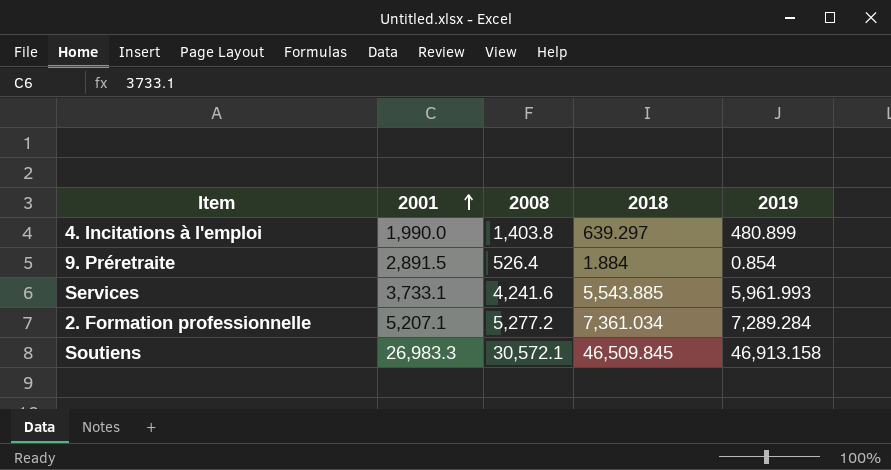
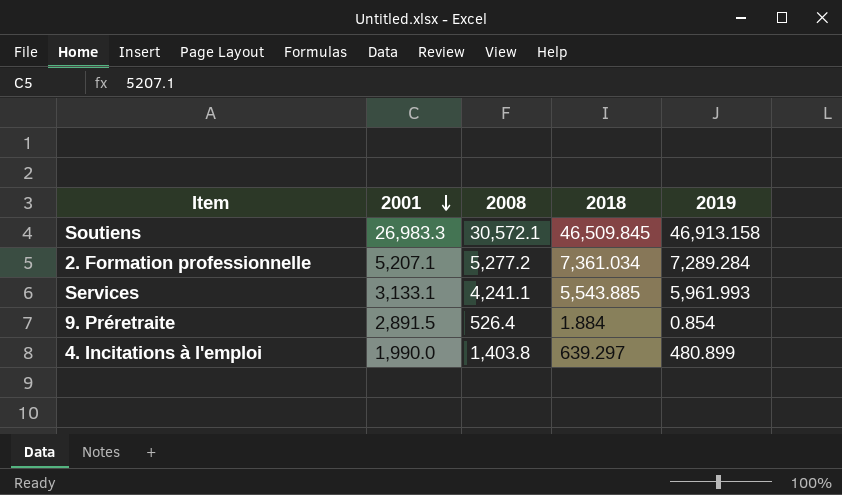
row order: 2001 ascending -> 2001 descending
Services | 2001: 3,733.1 -> 3,133.1
Services | 2008: 4,241.6 -> 4,241.1

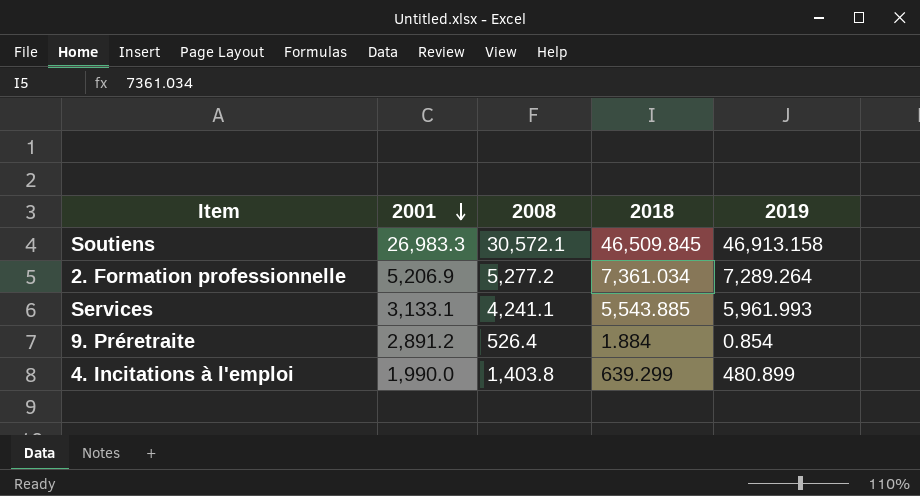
2. Formation professionnelle | 2001: 5,207.1 -> 5,206.9
2. Formation professionnelle | 2019: 7,289.284 -> 7,289.264
9. Préretraite | 2001: 2,891.5 -> 2,891.2
4. Incitations à l'emploi | 2018: 639.297 -> 639.299

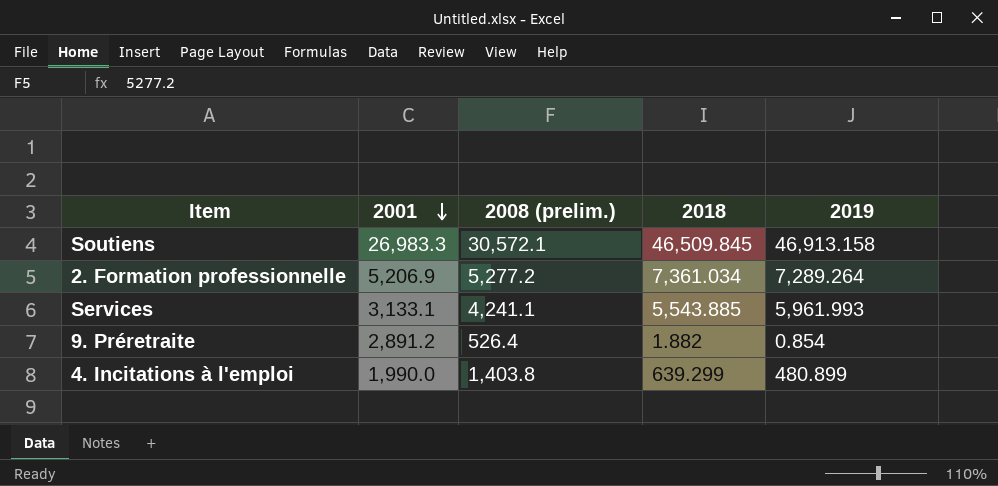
column name: 2008 -> 2008 (prelim.)
9. Préretraite | 2018: 1.884 -> 1.882

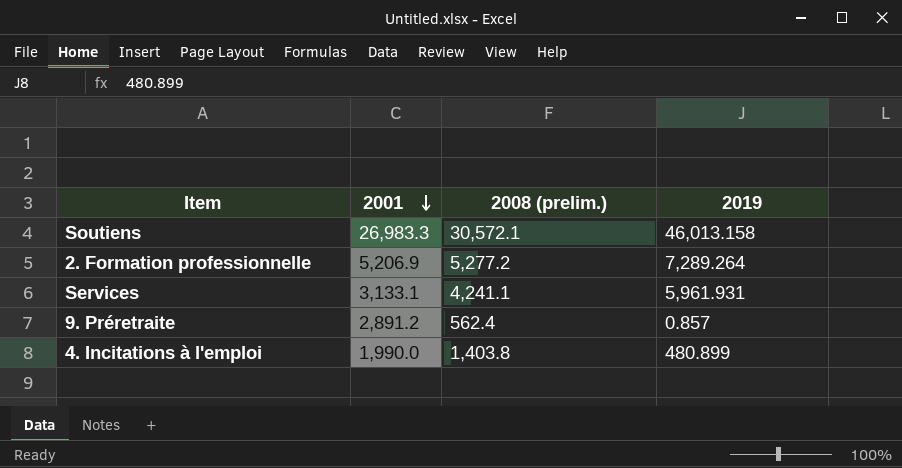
column 2018 | position: 4 -> none
Soutiens | 2019: 46,913.158 -> 46,013.158
Services | 2019: 5,961.993 -> 5,961.931
9. Préretraite | 2008 (prelim.): 526.4 -> 562.4
9. Préretraite | 2019: 0.854 -> 0.857

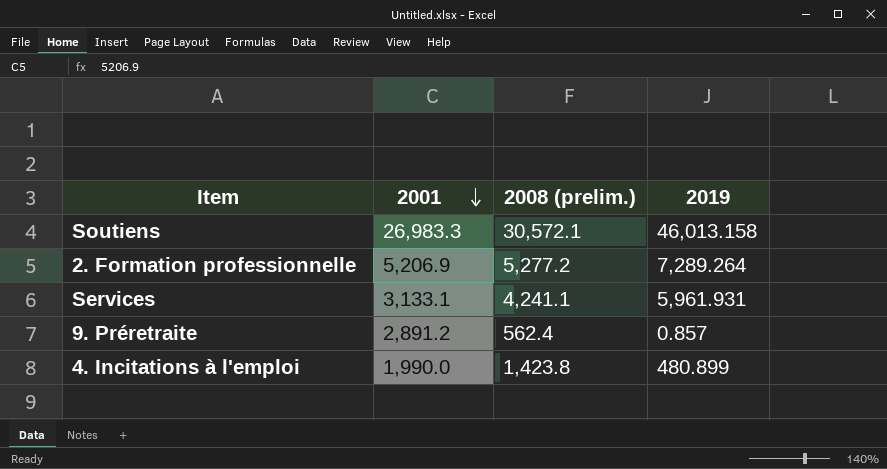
4. Incitations à l'emploi | 2008 (prelim.): 1,403.8 -> 1,423.8

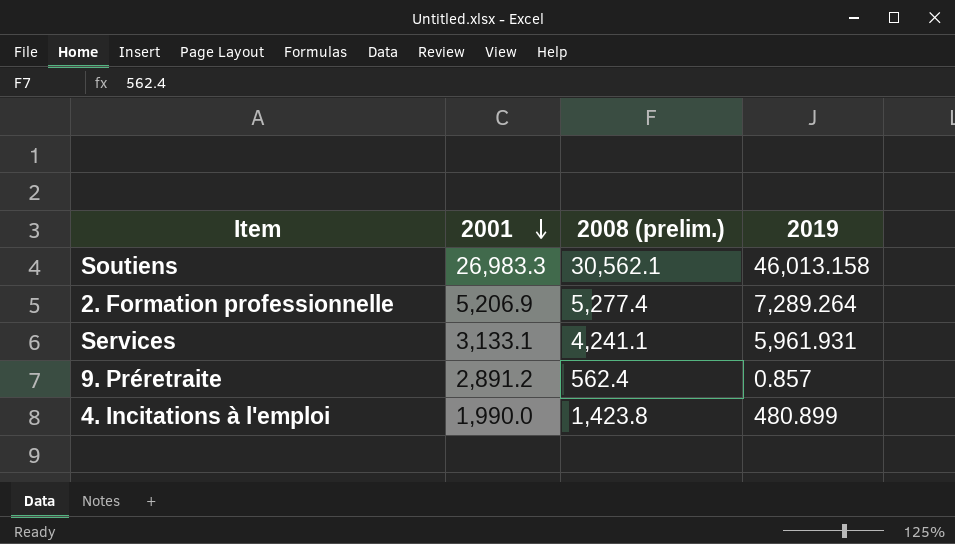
Soutiens | 2008 (prelim.): 30,572.1 -> 30,562.1
2. Formation professionnelle | 2008 (prelim.): 5,277.2 -> 5,277.4

